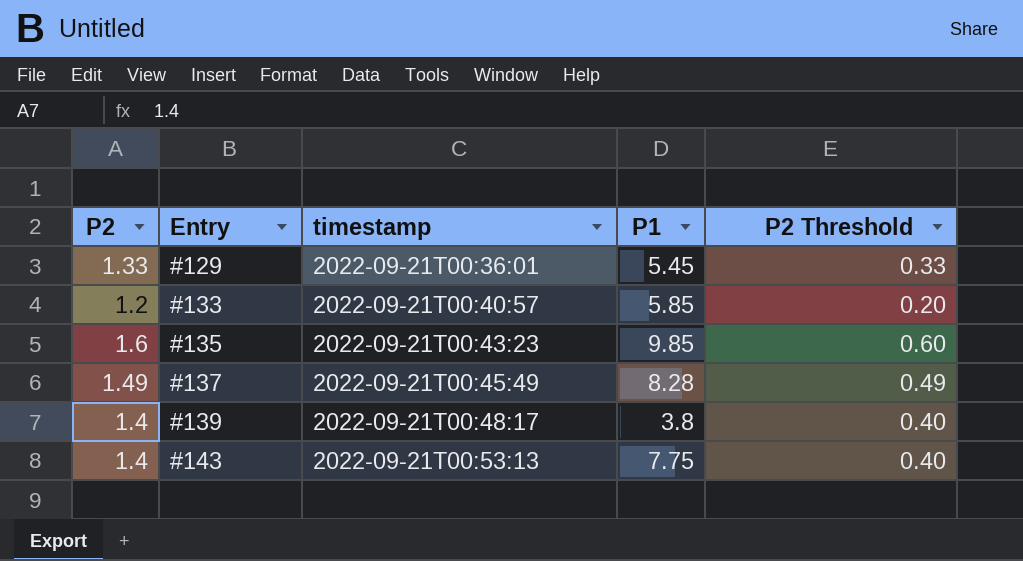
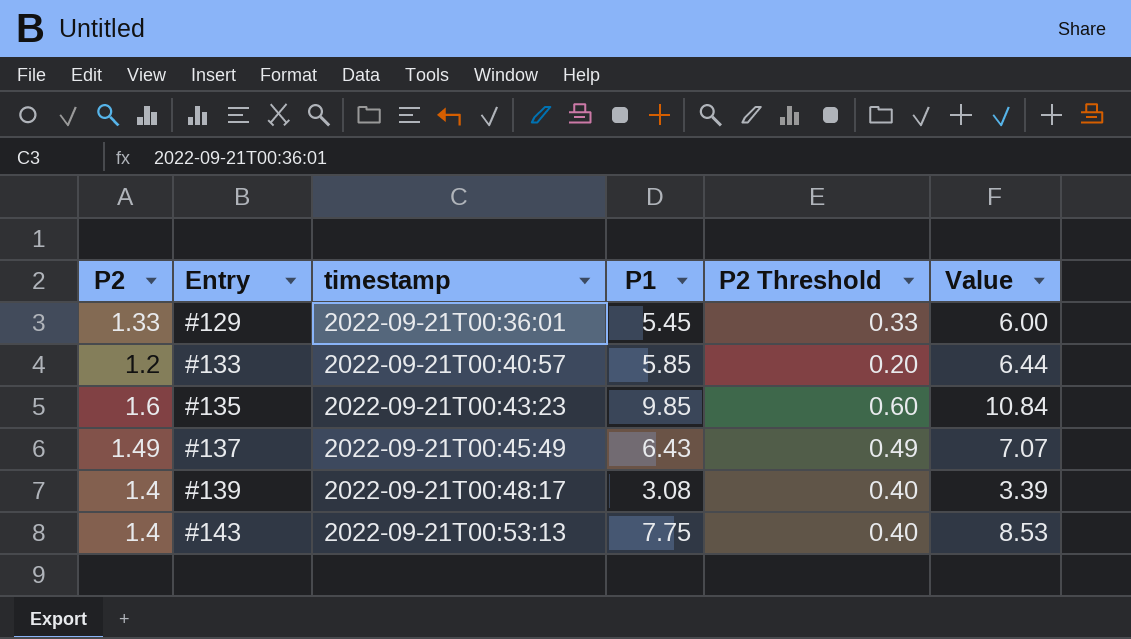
column Value | formula: none -> [P1] * 1.1
#137 | P1: 8.28 -> 6.43
#139 | P1: 3.8 -> 3.08

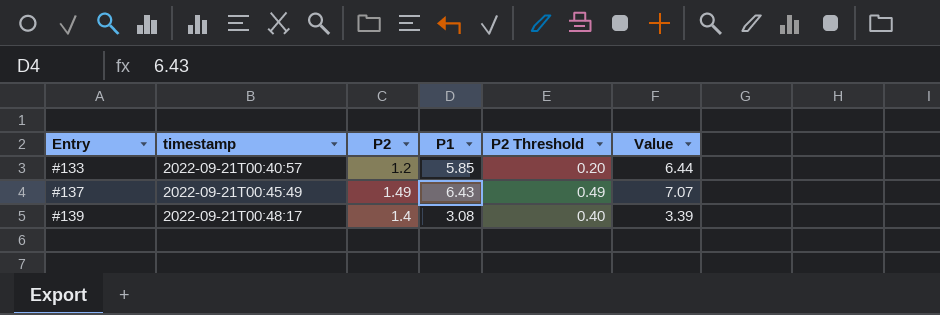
column P2 | position: 1 -> 3
row #129: 1.33 | 2022-09-21T00:36:01 | 5.45 | 0.33 | 6.00 -> none
row #135: 1.6 | 2022-09-21T00:43:23 | 9.85 | 0.60 | 10.84 -> none
row #143: 1.4 | 2022-09-21T00:53:13 | 7.75 | 0.40 | 8.53 -> none

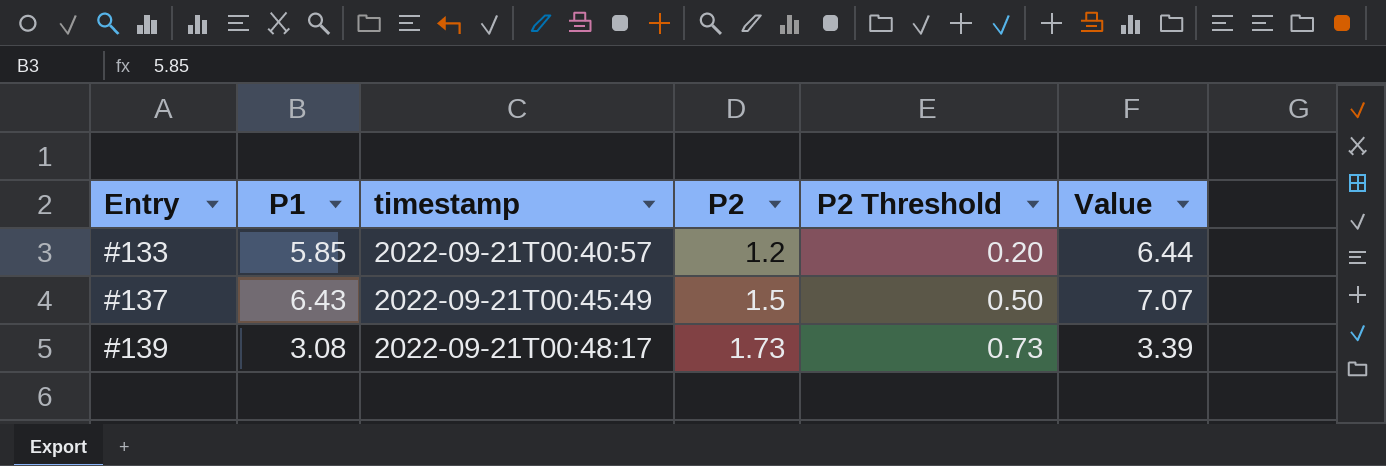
column P1 | position: 4 -> 2
#137 | P2: 1.49 -> 1.5
#137 | P2 Threshold: 0.49 -> 0.50
#139 | P2: 1.4 -> 1.73
#139 | P2 Threshold: 0.40 -> 0.73

